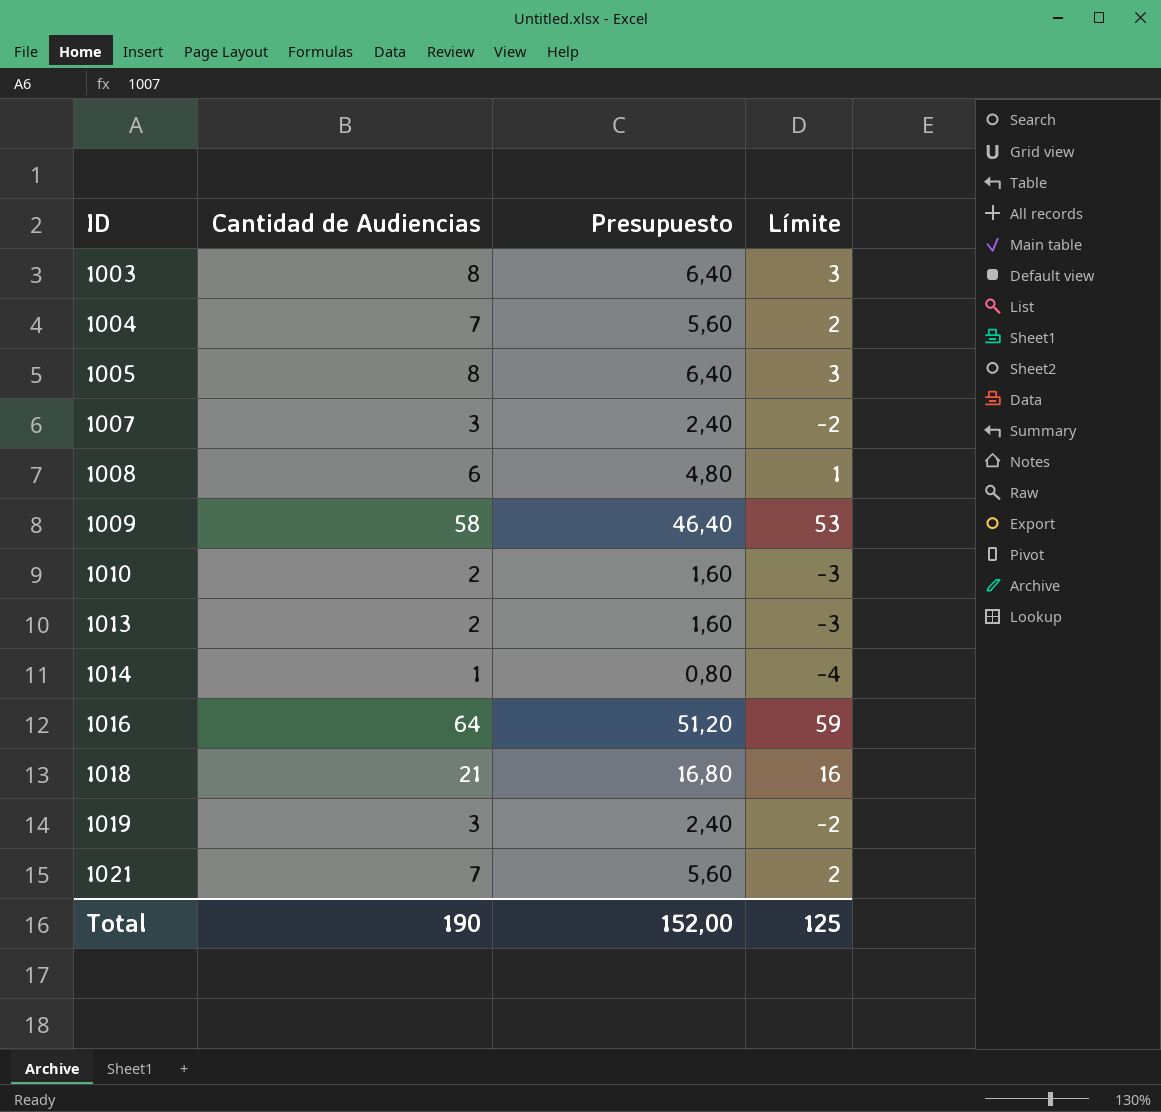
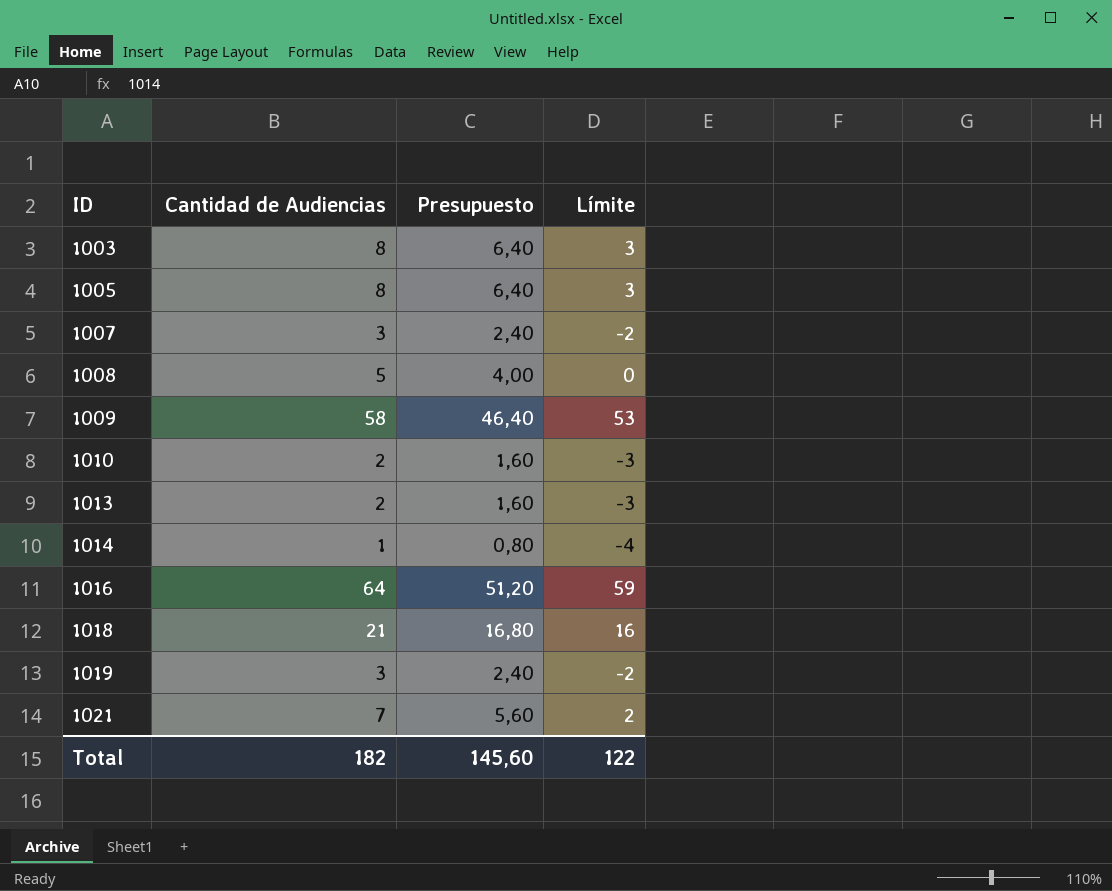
row 1004: 7 | 5,60 | 2 -> none
1008 | Cantidad de Audiencias: 6 -> 5
1008 | Presupuesto: 4,80 -> 4,00
1008 | Límite: 1 -> 0
Total | Cantidad de Audiencias: 190 -> 182
Total | Presupuesto: 152,00 -> 145,60
Total | Límite: 125 -> 122

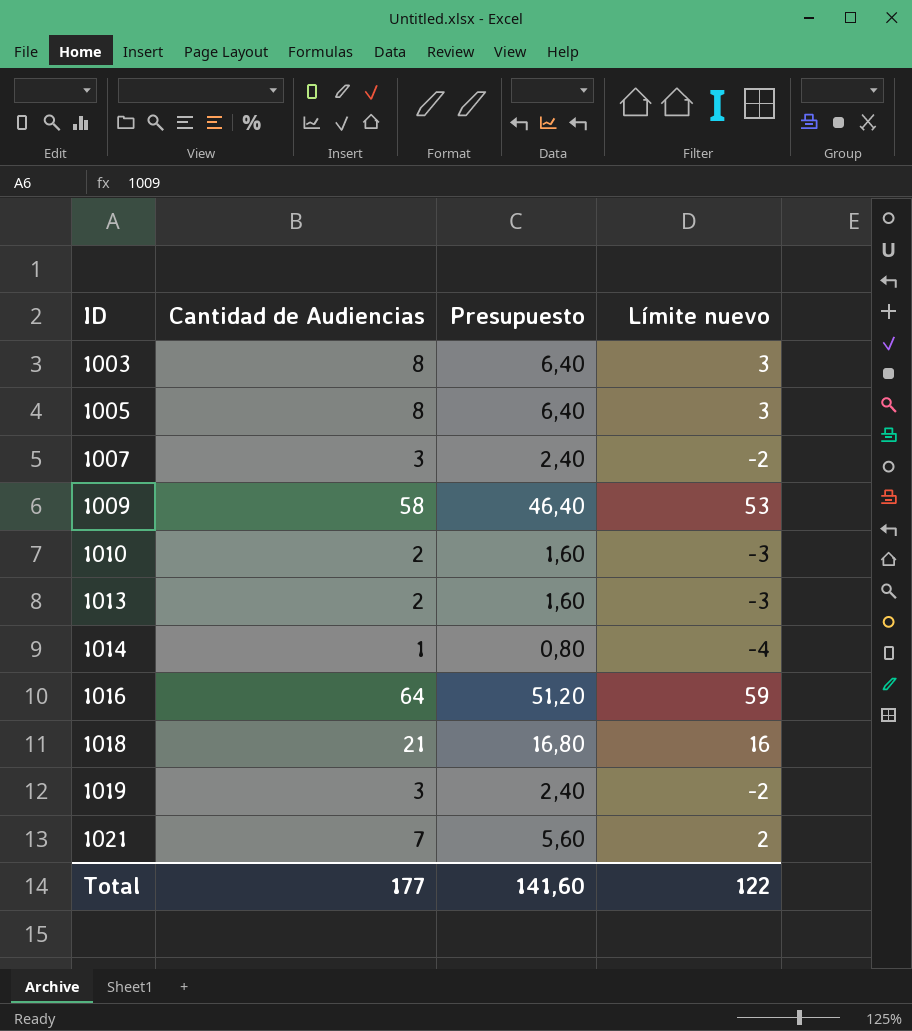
column name: Límite -> Límite nuevo
row 1008: 5 | 4,00 | 0 -> none
Total | Cantidad de Audiencias: 182 -> 177
Total | Presupuesto: 145,60 -> 141,60

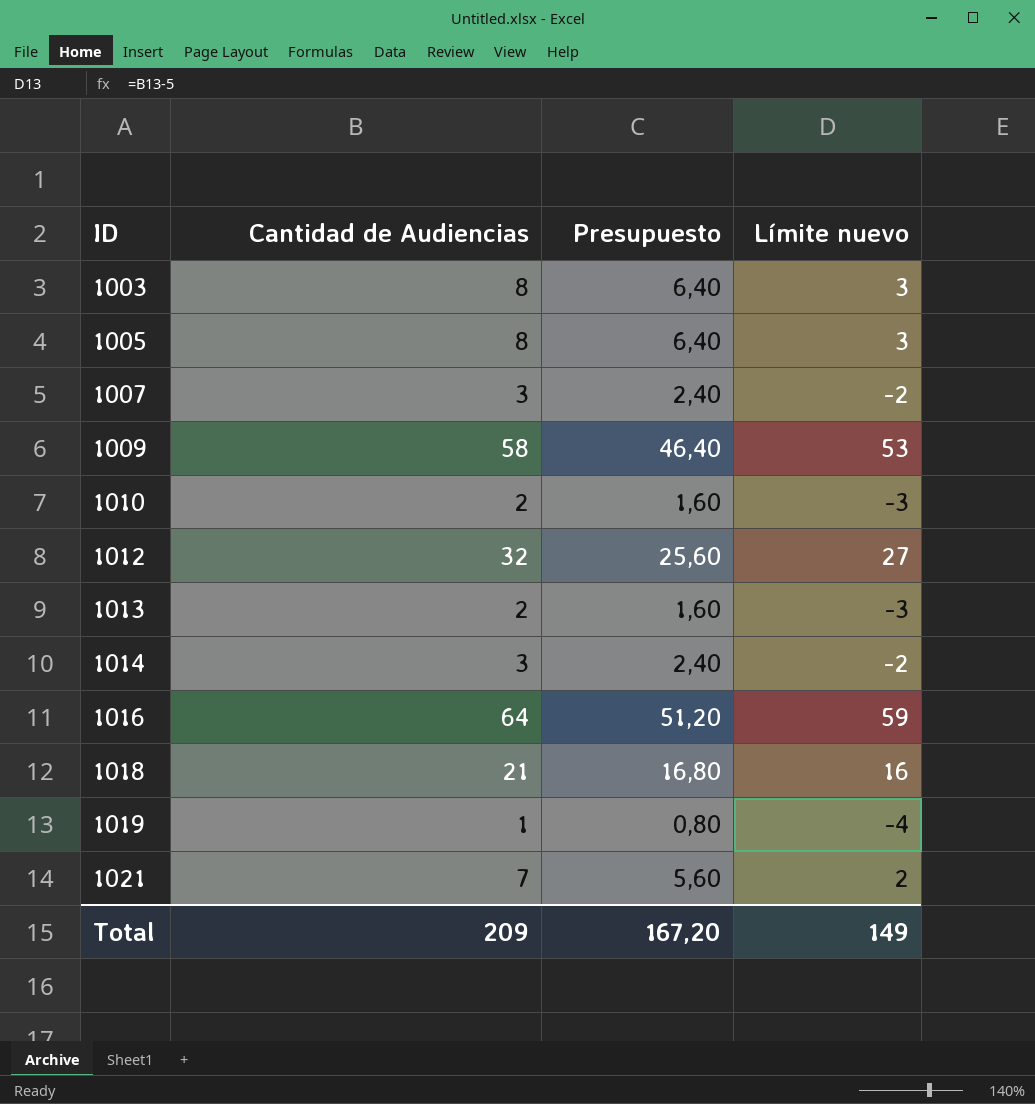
row 1012: none -> 32 | 25,60 | 27
1014 | Cantidad de Audiencias: 1 -> 3
1014 | Presupuesto: 0,80 -> 2,40
1014 | Límite nuevo: -4 -> -2
1019 | Cantidad de Audiencias: 3 -> 1
1019 | Presupuesto: 2,40 -> 0,80
1019 | Límite nuevo: -2 -> -4
Total | Cantidad de Audiencias: 177 -> 209
Total | Presupuesto: 141,60 -> 167,20
Total | Límite nuevo: 122 -> 149

